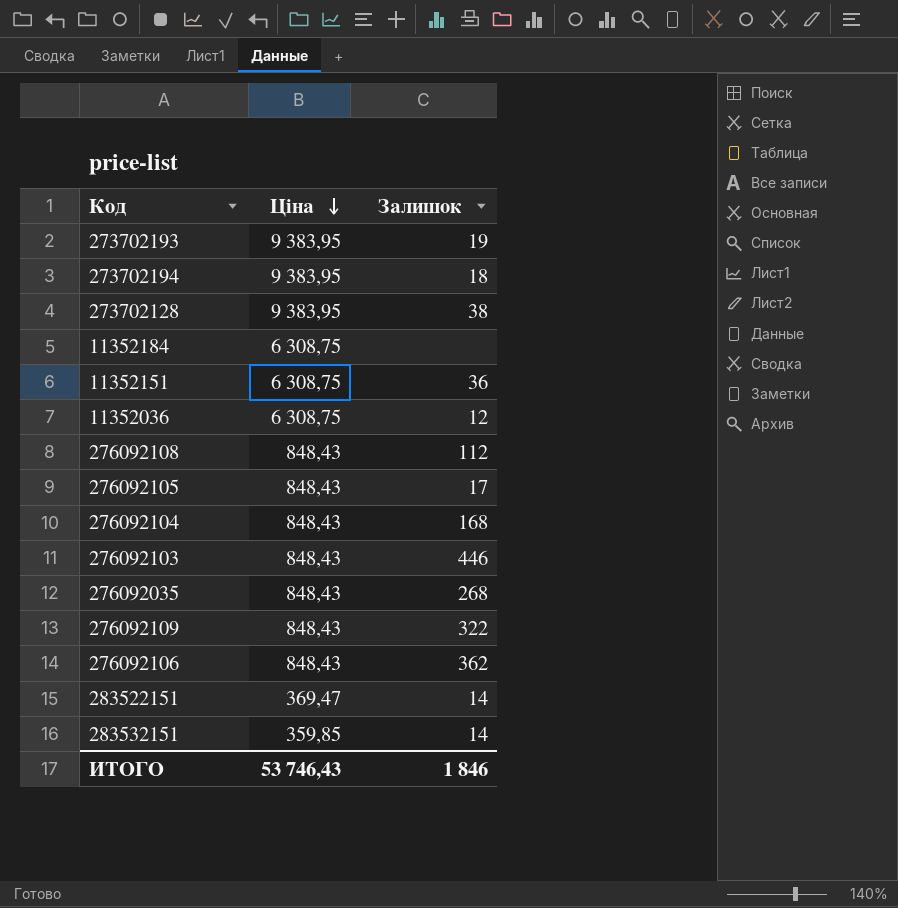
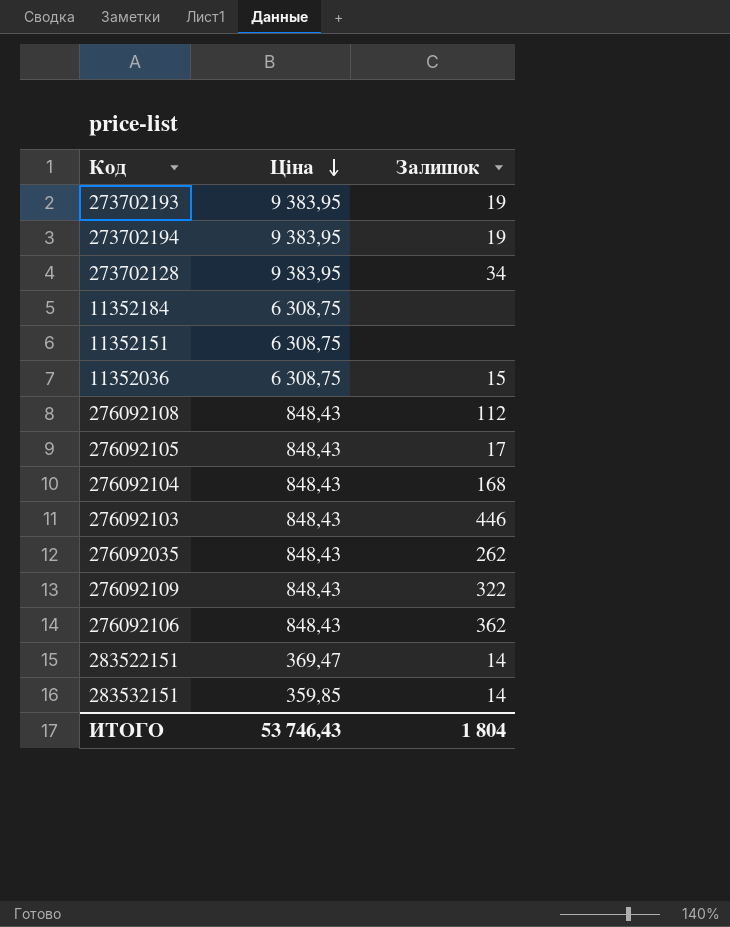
273702194 | Залишок: 18 -> 19
273702128 | Залишок: 38 -> 34
11352151 | Залишок: 36 -> none
11352036 | Залишок: 12 -> 15
276092035 | Залишок: 268 -> 262
ИТОГО | Залишок: 1 846 -> 1 804

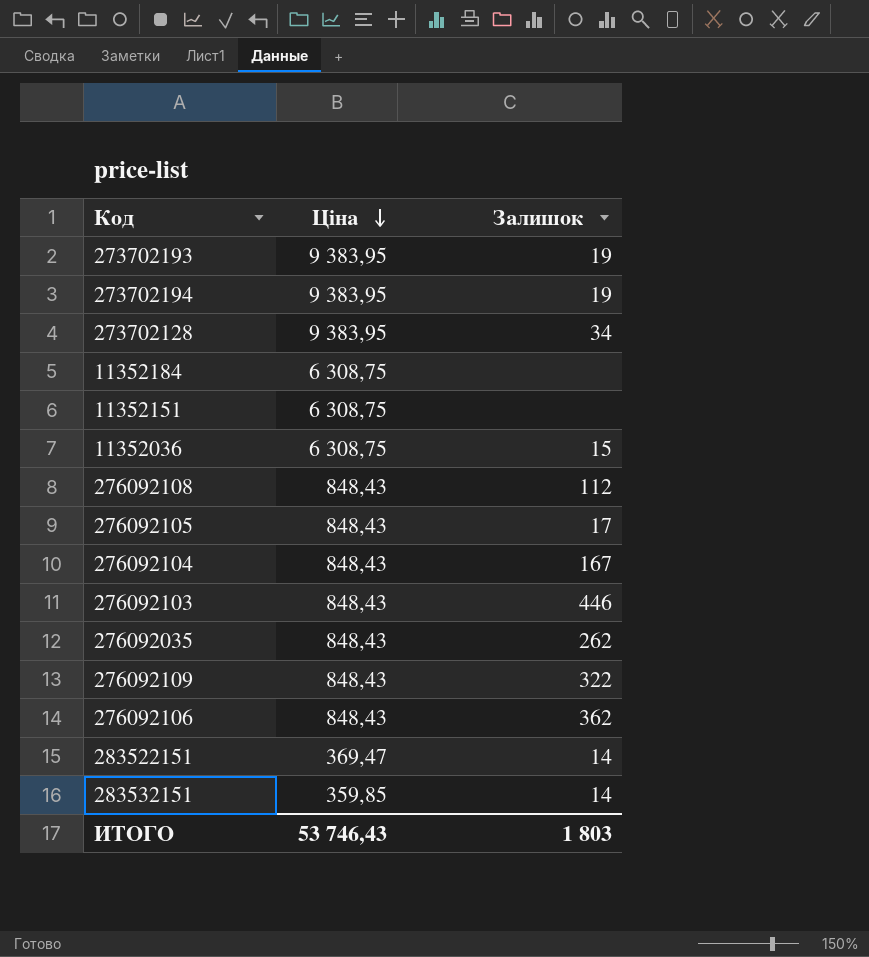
276092104 | Залишок: 168 -> 167
ИТОГО | Залишок: 1 804 -> 1 803

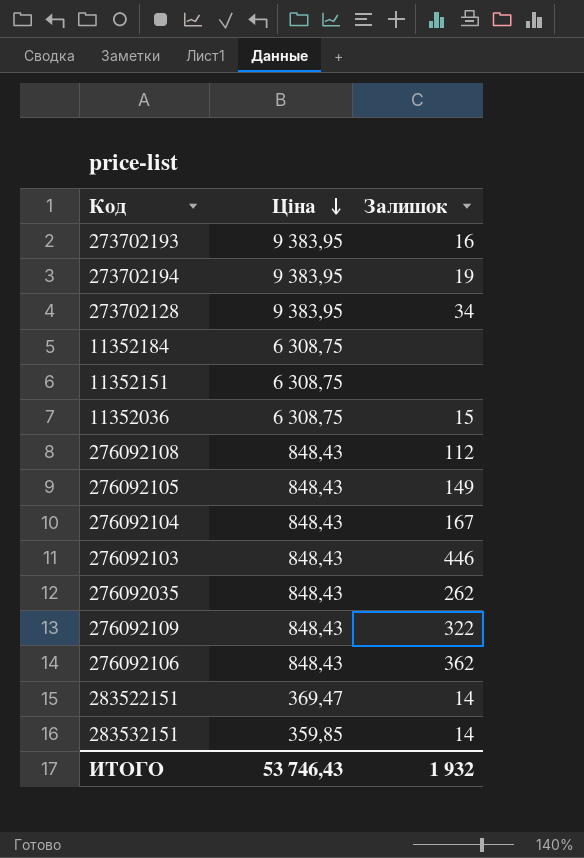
273702193 | Залишок: 19 -> 16
276092105 | Залишок: 17 -> 149
ИТОГО | Залишок: 1 803 -> 1 932

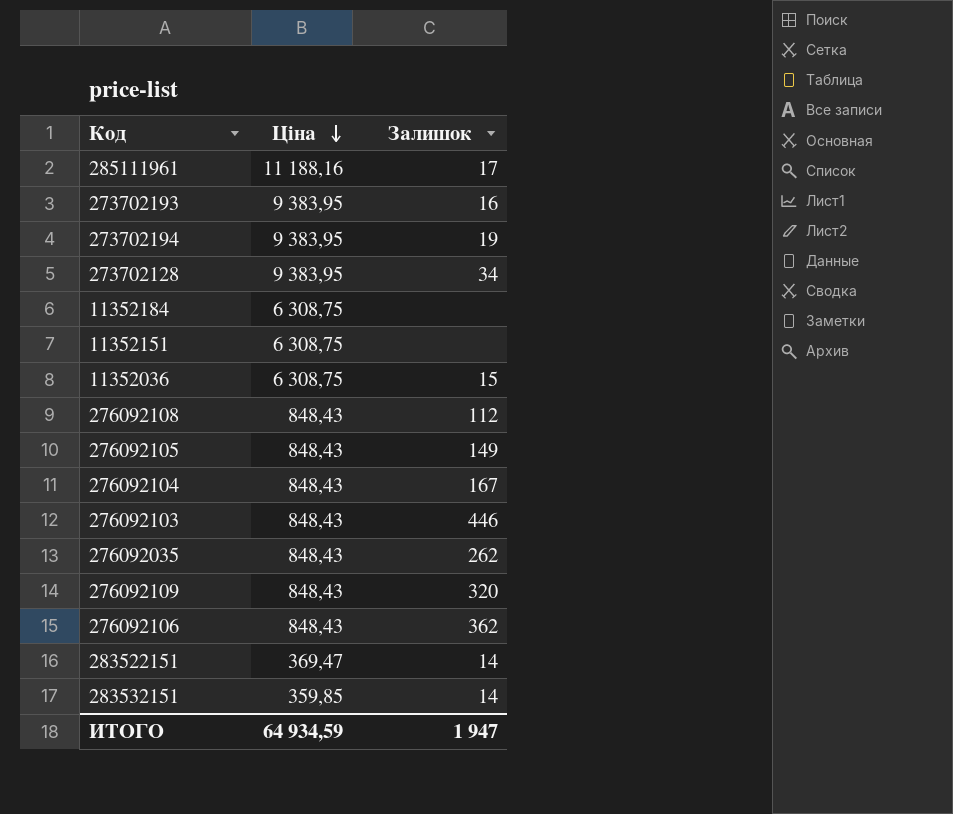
row 285111961: none -> 11 188,16 | 17
276092109 | Залишок: 322 -> 320
ИТОГО | Ціна: 53 746,43 -> 64 934,59
ИТОГО | Залишок: 1 932 -> 1 947

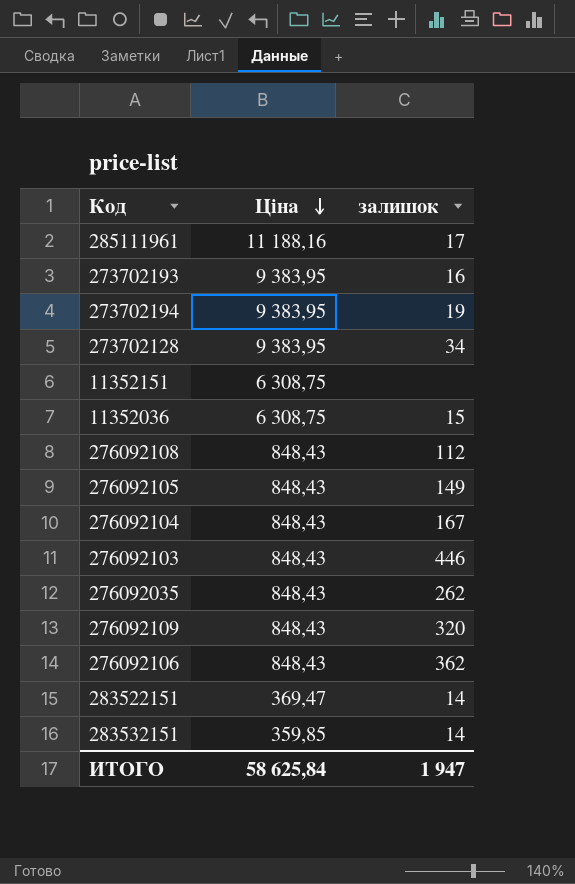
column name: Залишок -> залишок
row 11352184: 6 308,75 | none -> none
ИТОГО | Ціна: 64 934,59 -> 58 625,84

